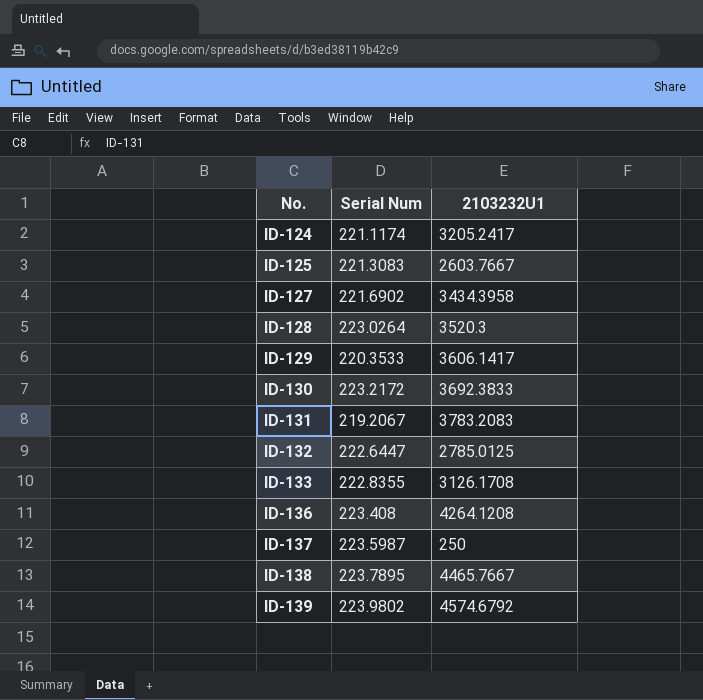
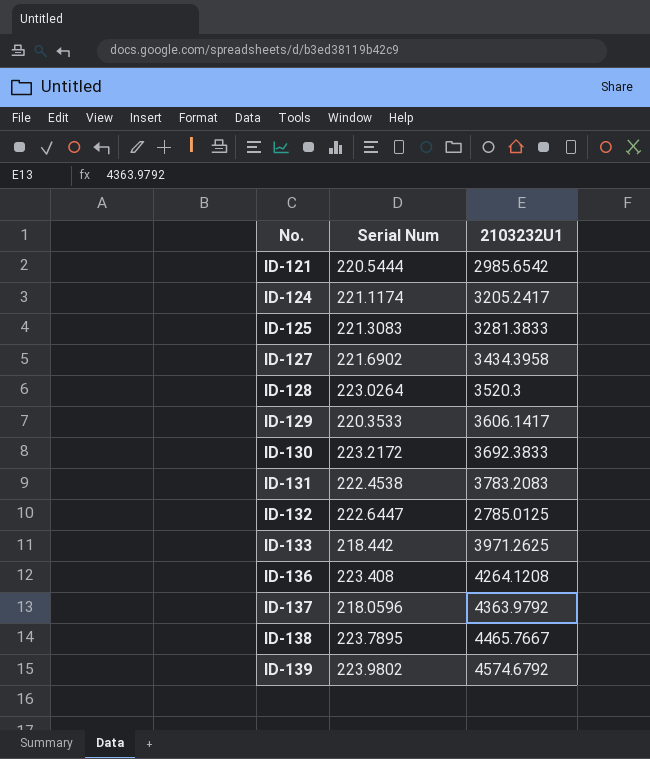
row ID-121: none -> 220.5444 | 2985.6542
ID-125 | 2103232U1: 2603.7667 -> 3281.3833
ID-131 | Serial Num: 219.2067 -> 222.4538
ID-133 | Serial Num: 222.8355 -> 218.442
ID-133 | 2103232U1: 3126.1708 -> 3971.2625
ID-137 | Serial Num: 223.5987 -> 218.0596
ID-137 | 2103232U1: 250 -> 4363.9792

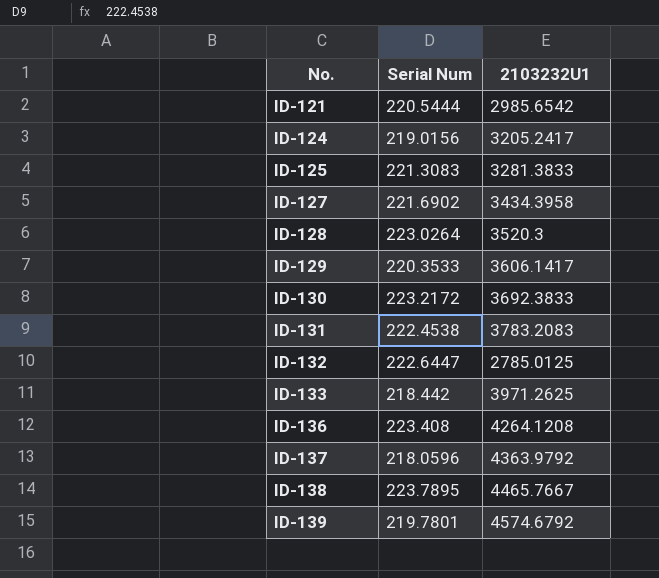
ID-124 | Serial Num: 221.1174 -> 219.0156
ID-139 | Serial Num: 223.9802 -> 219.7801

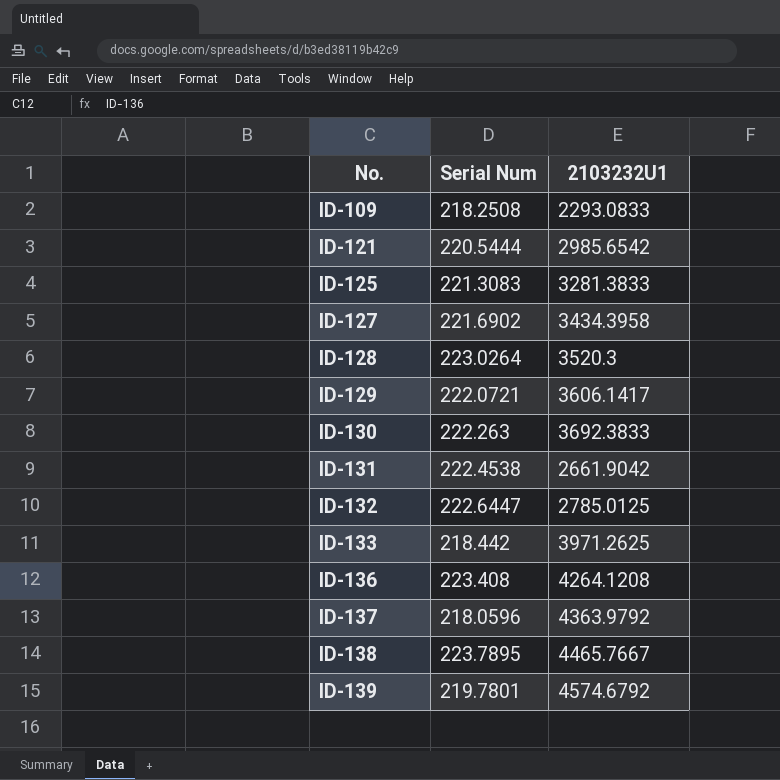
row ID-124: 219.0156 | 3205.2417 -> none
row ID-109: none -> 218.2508 | 2293.0833
ID-129 | Serial Num: 220.3533 -> 222.0721
ID-130 | Serial Num: 223.2172 -> 222.263
ID-131 | 2103232U1: 3783.2083 -> 2661.9042

